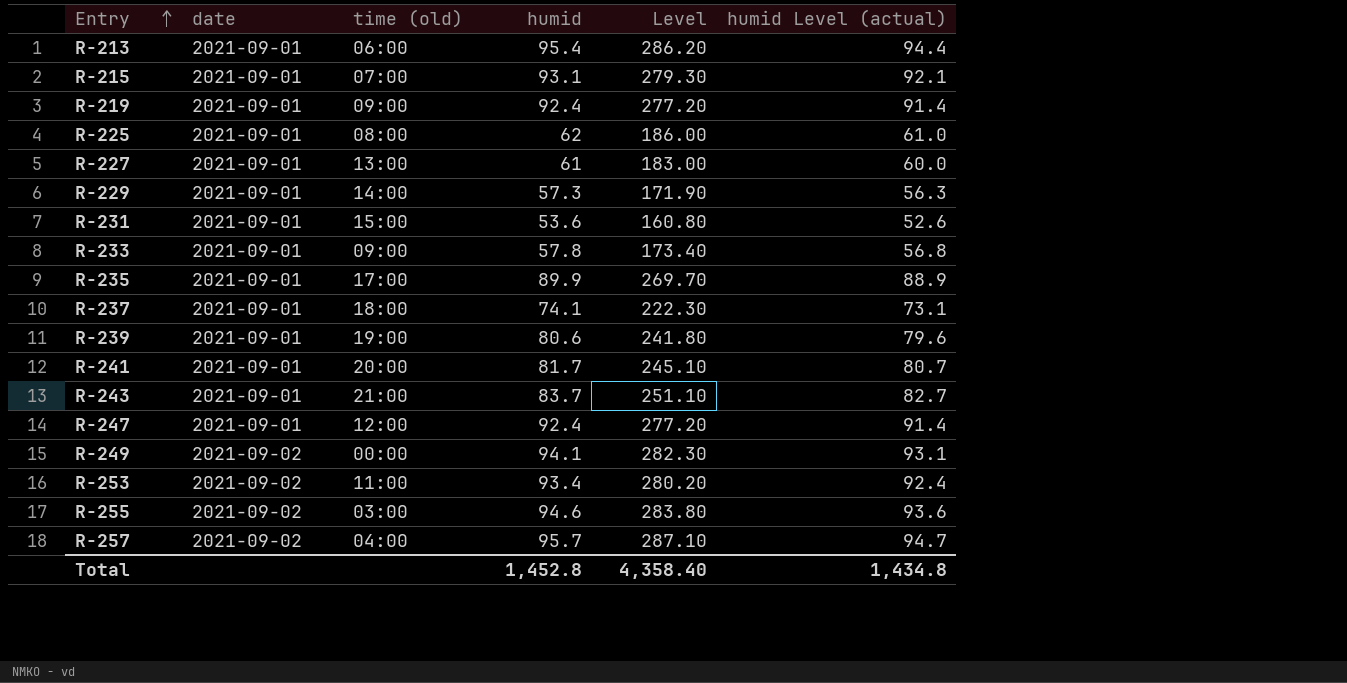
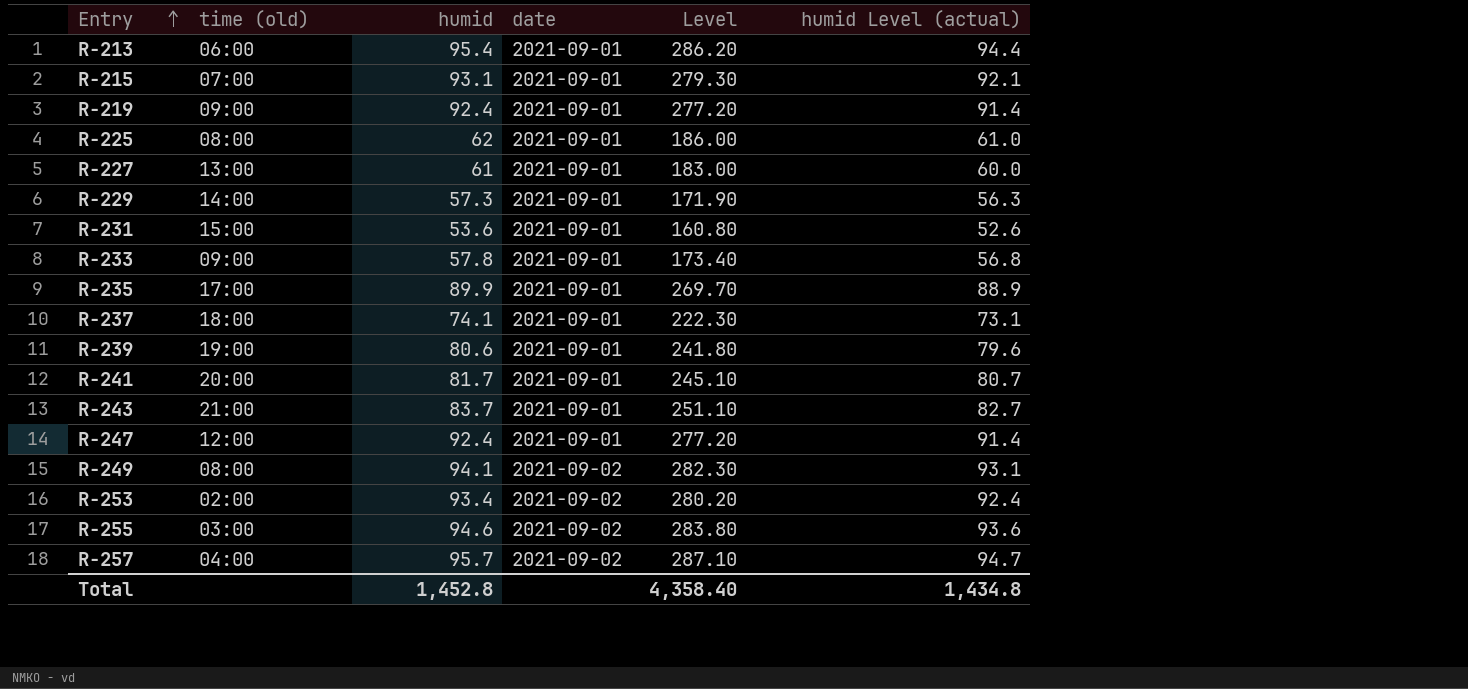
column date | position: 2 -> 4
R-249 | time (old): 00:00 -> 08:00
R-253 | time (old): 11:00 -> 02:00

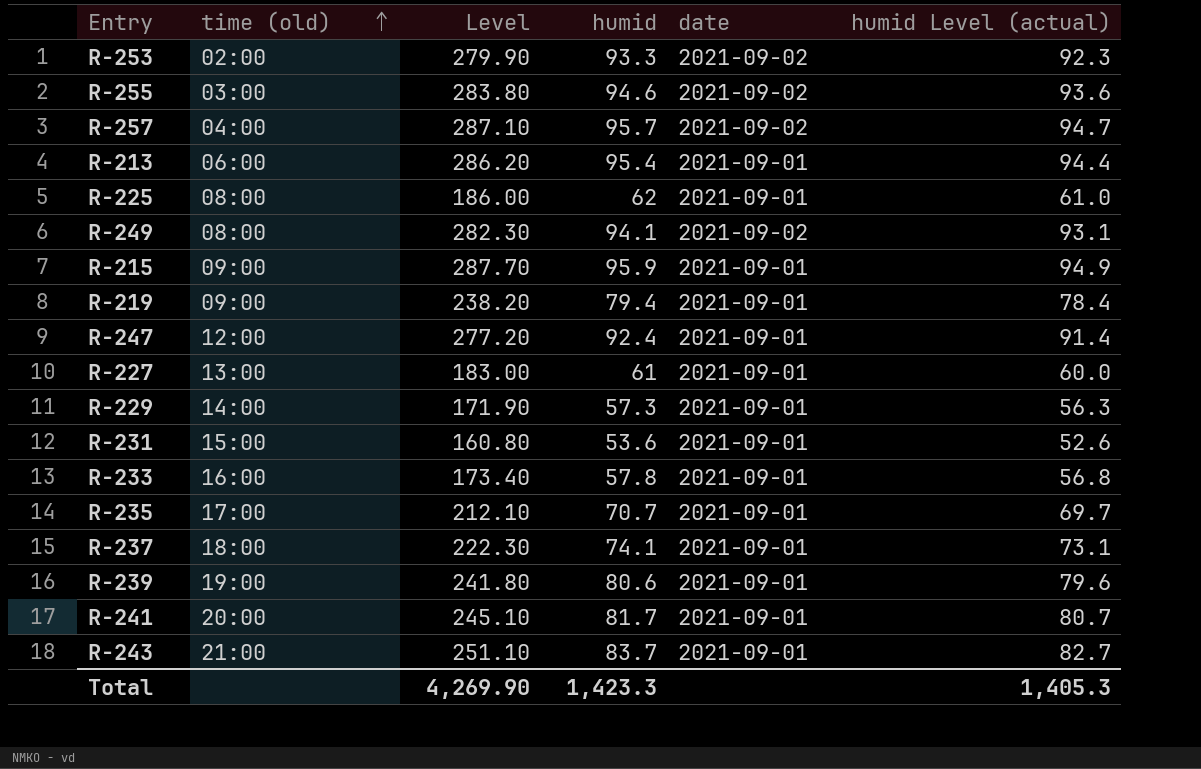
row order: Entry ascending -> time (old) ascending
column Level | position: 5 -> 3
R-253 | Level: 280.20 -> 279.90
R-253 | humid: 93.4 -> 93.3
R-253 | humid Level (actual): 92.4 -> 92.3
R-215 | time (old): 07:00 -> 09:00
R-215 | Level: 279.30 -> 287.70
R-215 | humid: 93.1 -> 95.9
R-215 | humid Level (actual): 92.1 -> 94.9
R-219 | Level: 277.20 -> 238.20
R-219 | humid: 92.4 -> 79.4
R-219 | humid Level (actual): 91.4 -> 78.4
R-233 | time (old): 09:00 -> 16:00
R-235 | Level: 269.70 -> 212.10
R-235 | humid: 89.9 -> 70.7
R-235 | humid Level (actual): 88.9 -> 69.7
Total | Level: 4,358.40 -> 4,269.90
Total | humid: 1,452.8 -> 1,423.3
Total | humid Level (actual): 1,434.8 -> 1,405.3

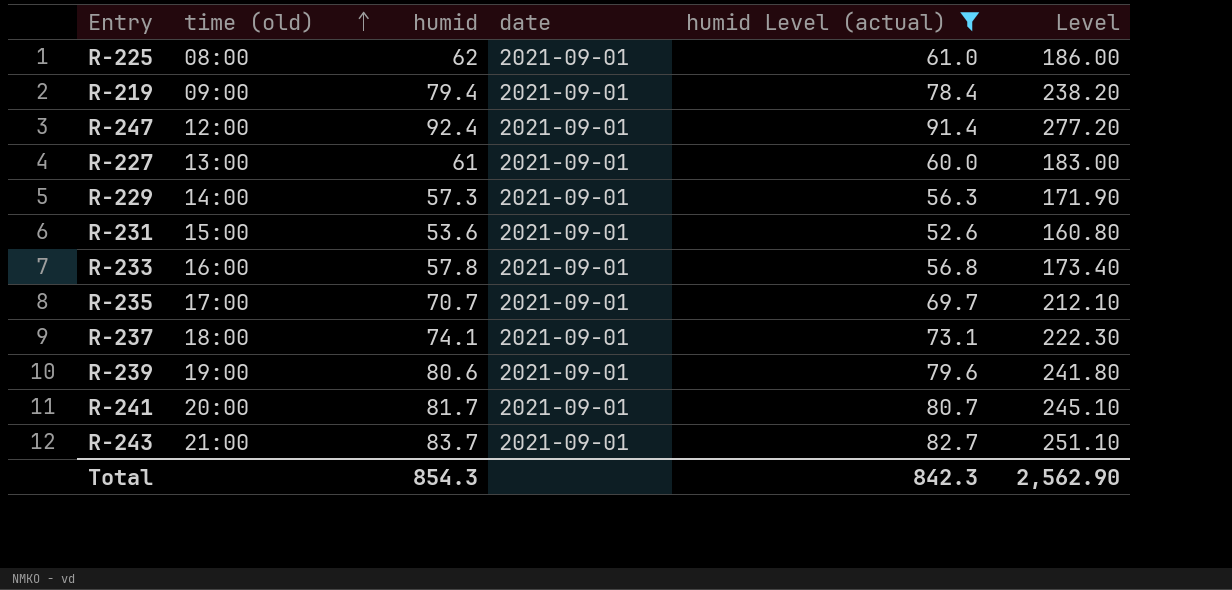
filter: none -> humid Level (actual) <= 91.4
column Level | position: 3 -> 6
Total | humid: 1,423.3 -> 854.3
Total | humid Level (actual): 1,405.3 -> 842.3
Total | Level: 4,269.90 -> 2,562.90

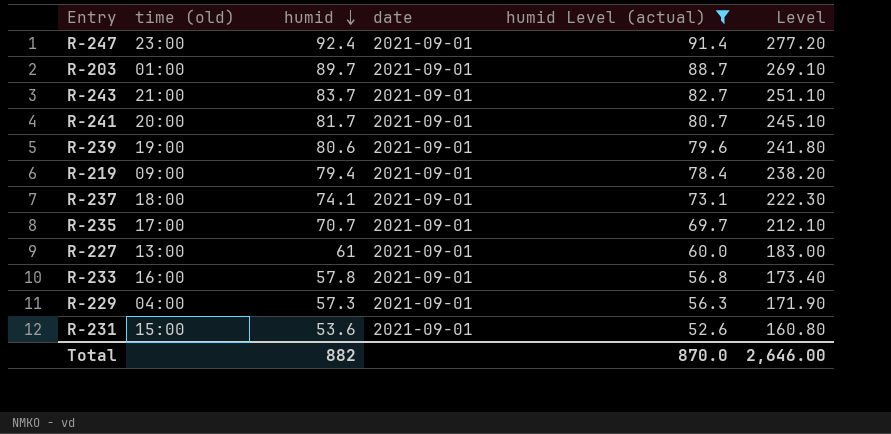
row order: time (old) ascending -> humid descending
row R-225: 08:00 | 62 | 2021-09-01 | 61.0 | 186.00 -> none
R-247 | time (old): 12:00 -> 23:00
row R-203: none -> 01:00 | 89.7 | 2021-09-01 | 88.7 | 269.10
R-229 | time (old): 14:00 -> 04:00
Total | humid: 854.3 -> 882
Total | humid Level (actual): 842.3 -> 870.0
Total | Level: 2,562.90 -> 2,646.00

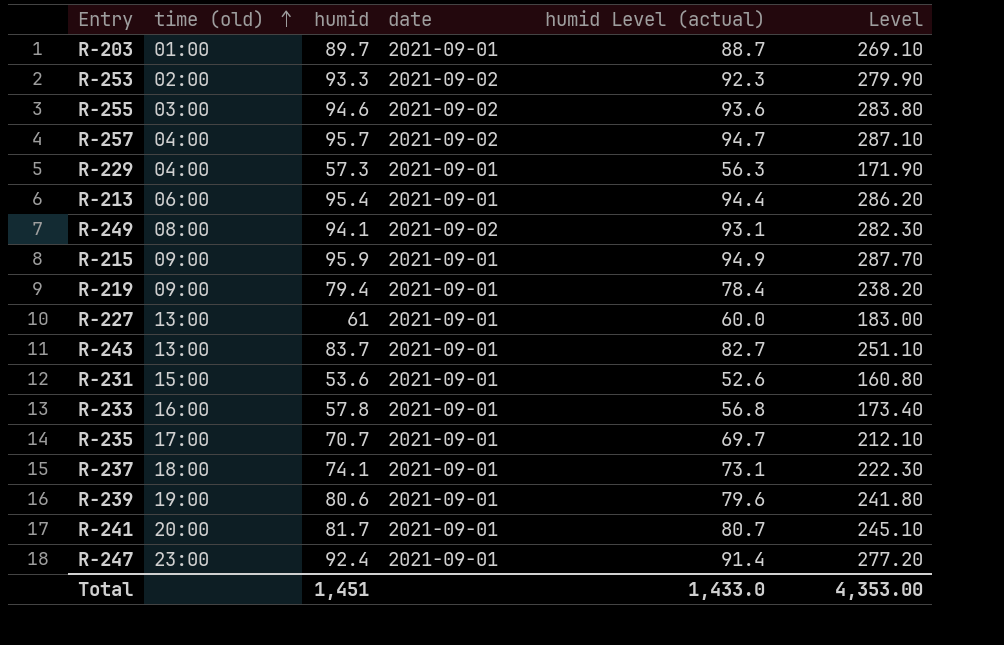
filter: humid Level (actual) <= 91.4 -> none
row order: humid descending -> time (old) ascending
R-243 | time (old): 21:00 -> 13:00
Total | humid: 882 -> 1,451
Total | humid Level (actual): 870.0 -> 1,433.0
Total | Level: 2,646.00 -> 4,353.00

